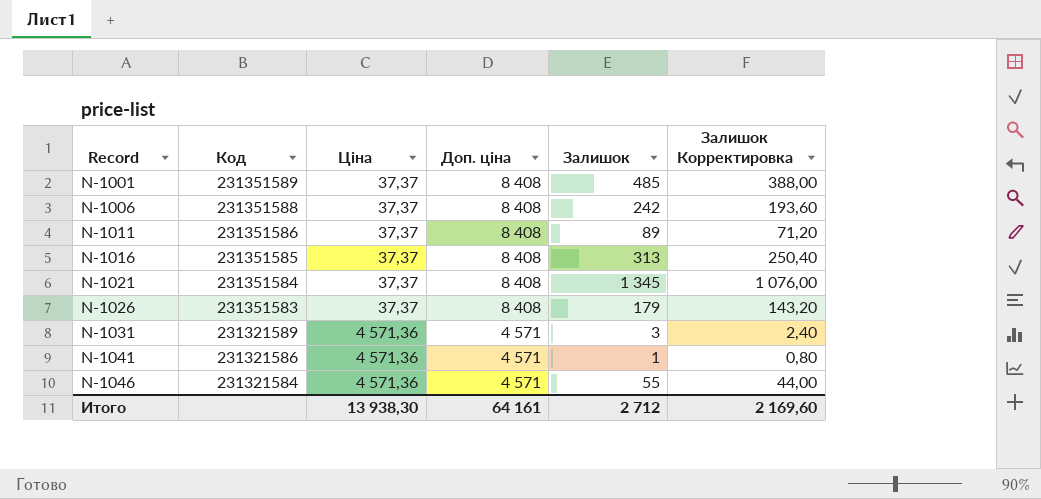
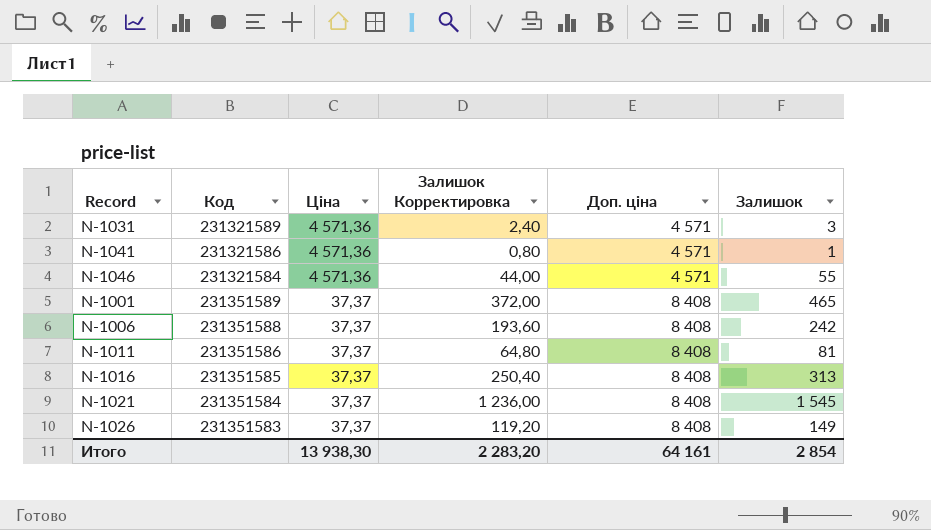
row order: Record ascending -> Ціна descending
column Залишок Корректировка | position: 6 -> 4
N-1001 | Залишок Корректировка: 388,00 -> 372,00
N-1001 | Залишок: 485 -> 465
N-1011 | Залишок Корректировка: 71,20 -> 64,80
N-1011 | Залишок: 89 -> 81
N-1021 | Залишок Корректировка: 1 076,00 -> 1 236,00
N-1021 | Залишок: 1 345 -> 1 545
N-1026 | Залишок Корректировка: 143,20 -> 119,20
N-1026 | Залишок: 179 -> 149
Итого | Залишок Корректировка: 2 169,60 -> 2 283,20
Итого | Залишок: 2 712 -> 2 854

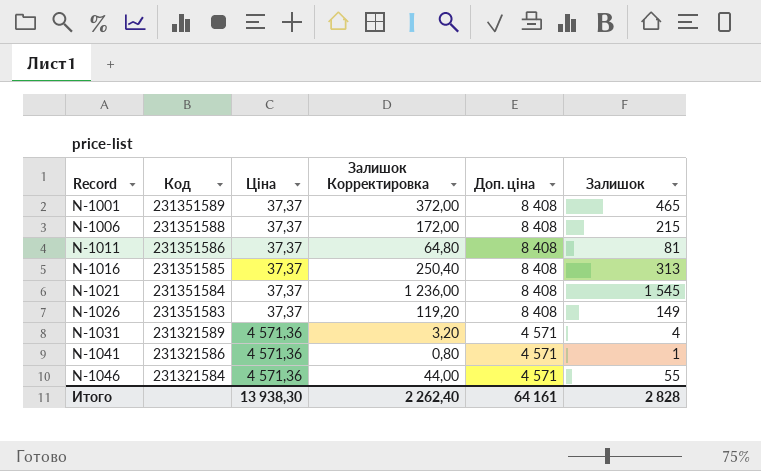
row order: Ціна descending -> Record ascending
N-1006 | Залишок Корректировка: 193,60 -> 172,00
N-1006 | Залишок: 242 -> 215
N-1031 | Залишок Корректировка: 2,40 -> 3,20
N-1031 | Залишок: 3 -> 4
Итого | Залишок Корректировка: 2 283,20 -> 2 262,40
Итого | Залишок: 2 854 -> 2 828

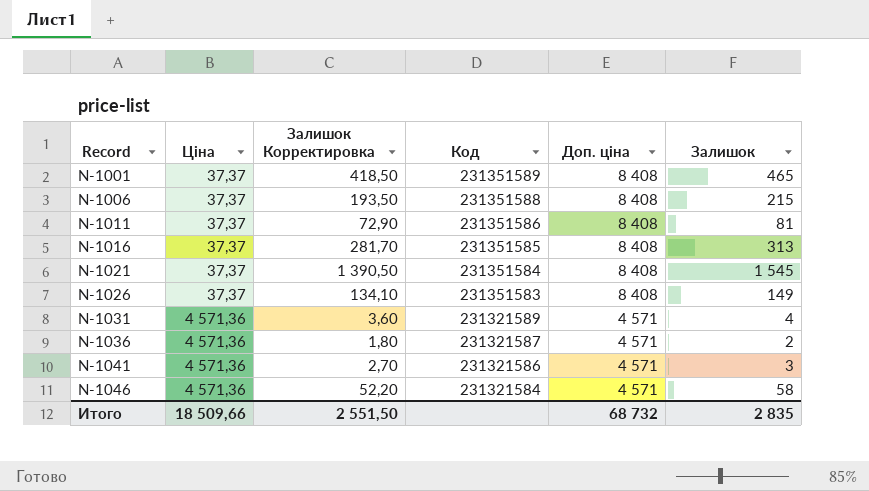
column Залишок Корректировка | formula: [Залишок] * 0,8 -> [Залишок] * 0,9
column Код | position: 2 -> 4
row N-1036: none -> 4 571,36 | 1,80 | 231321587 | 4 571 | 2
N-1041 | Залишок: 1 -> 3
N-1046 | Залишок: 55 -> 58
Итого | Ціна: 13 938,30 -> 18 509,66
Итого | Залишок Корректировка: 2 262,40 -> 2 551,50
Итого | Доп. ціна: 64 161 -> 68 732
Итого | Залишок: 2 828 -> 2 835

